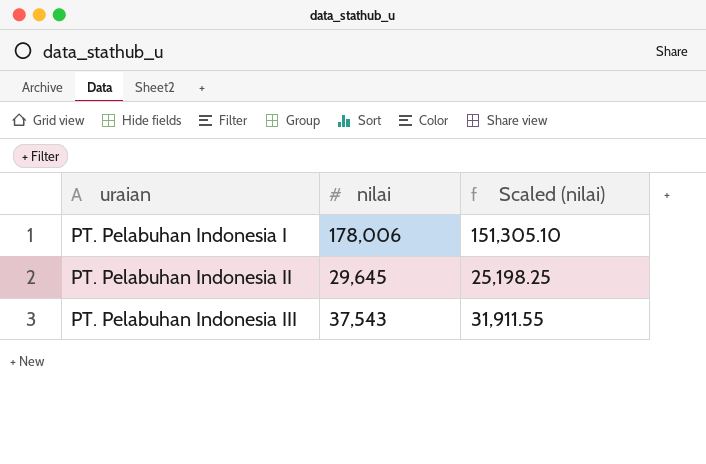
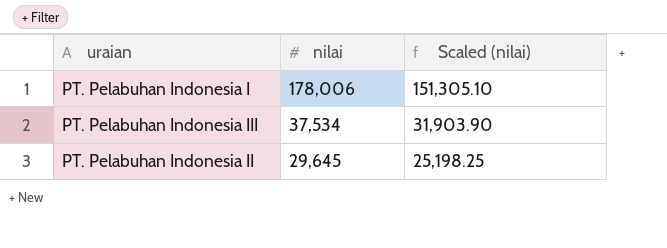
row order: uraian ascending -> nilai descending
PT. Pelabuhan Indonesia III | nilai: 37,543 -> 37,534
PT. Pelabuhan Indonesia III | Scaled (nilai): 31,911.55 -> 31,903.90

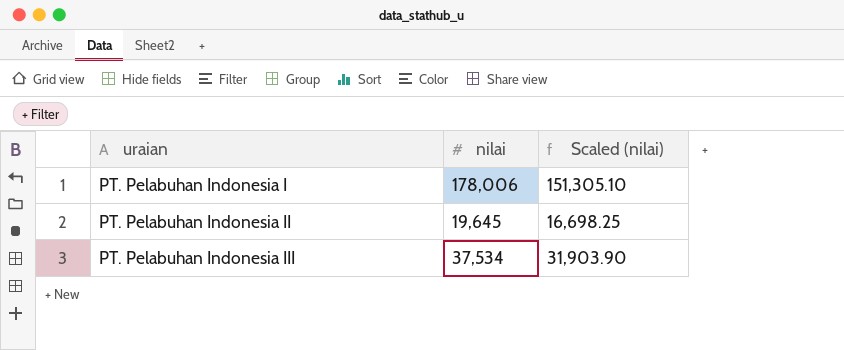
row order: nilai descending -> uraian ascending
PT. Pelabuhan Indonesia II | nilai: 29,645 -> 19,645
PT. Pelabuhan Indonesia II | Scaled (nilai): 25,198.25 -> 16,698.25

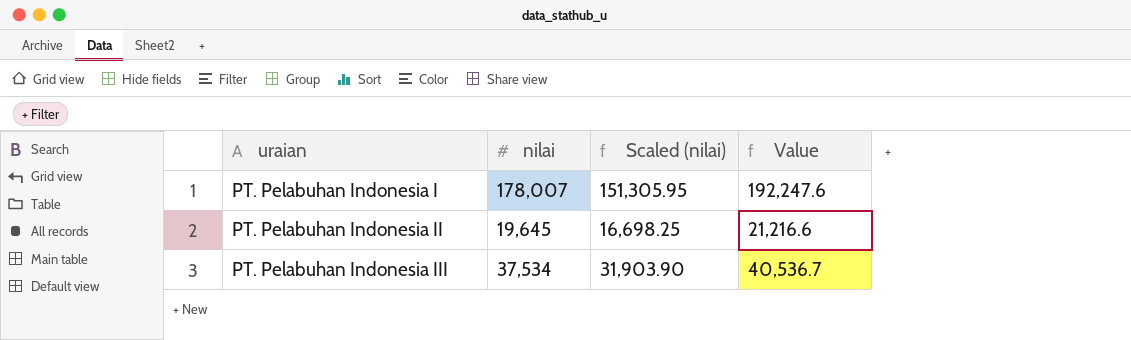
column Value | formula: none -> [nilai] * 1.08
PT. Pelabuhan Indonesia I | nilai: 178,006 -> 178,007
PT. Pelabuhan Indonesia I | Scaled (nilai): 151,305.10 -> 151,305.95

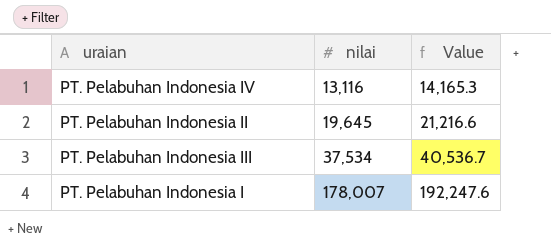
row order: uraian ascending -> nilai ascending
column Scaled (nilai) | formula: [nilai] * 0.85 -> none
row PT. Pelabuhan Indonesia IV: none -> 13,116 | 14,165.3

